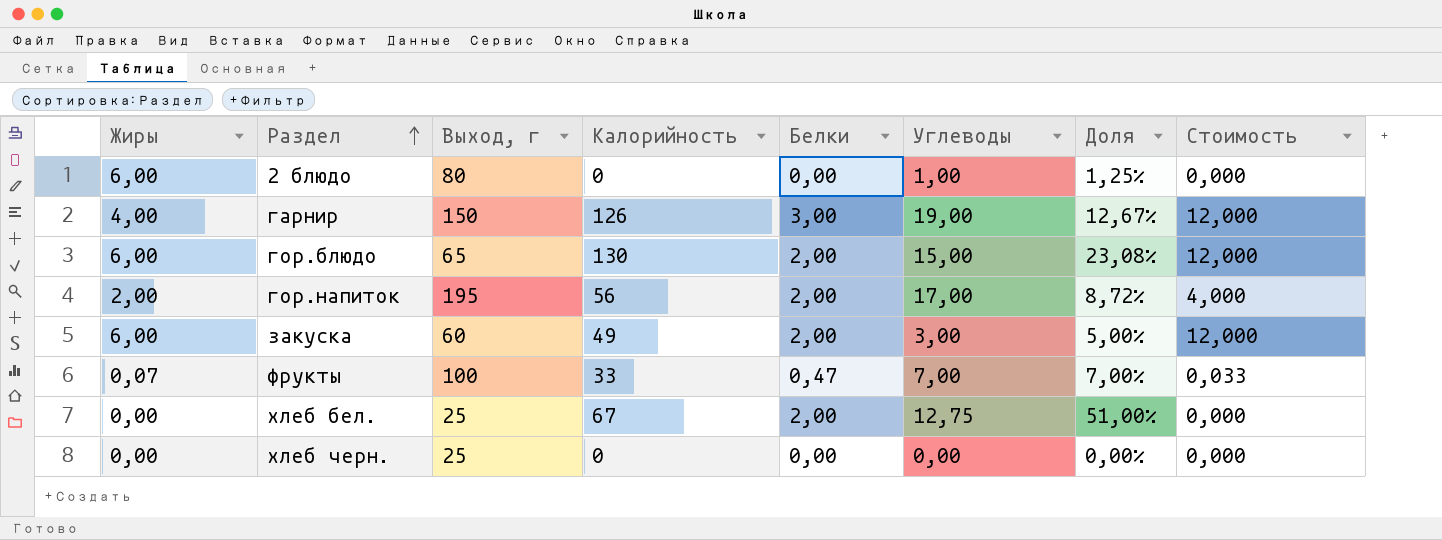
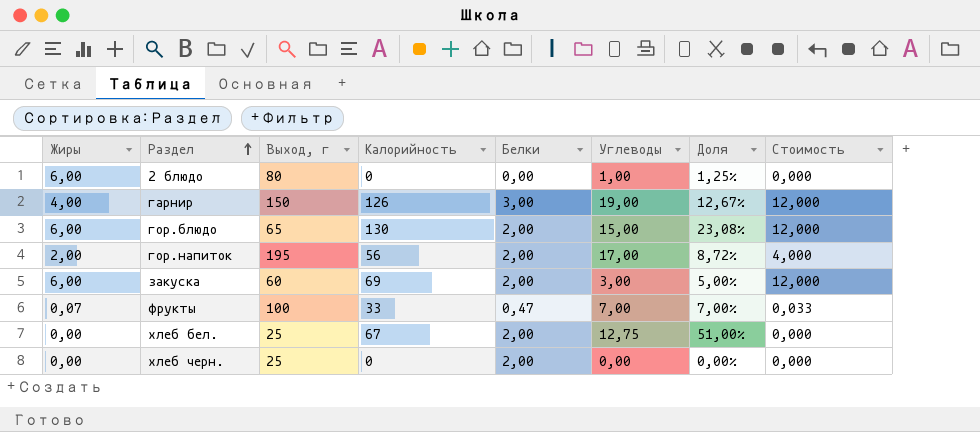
закуска | Калорийность: 49 -> 69
хлеб черн. | Белки: 0,00 -> 2,00

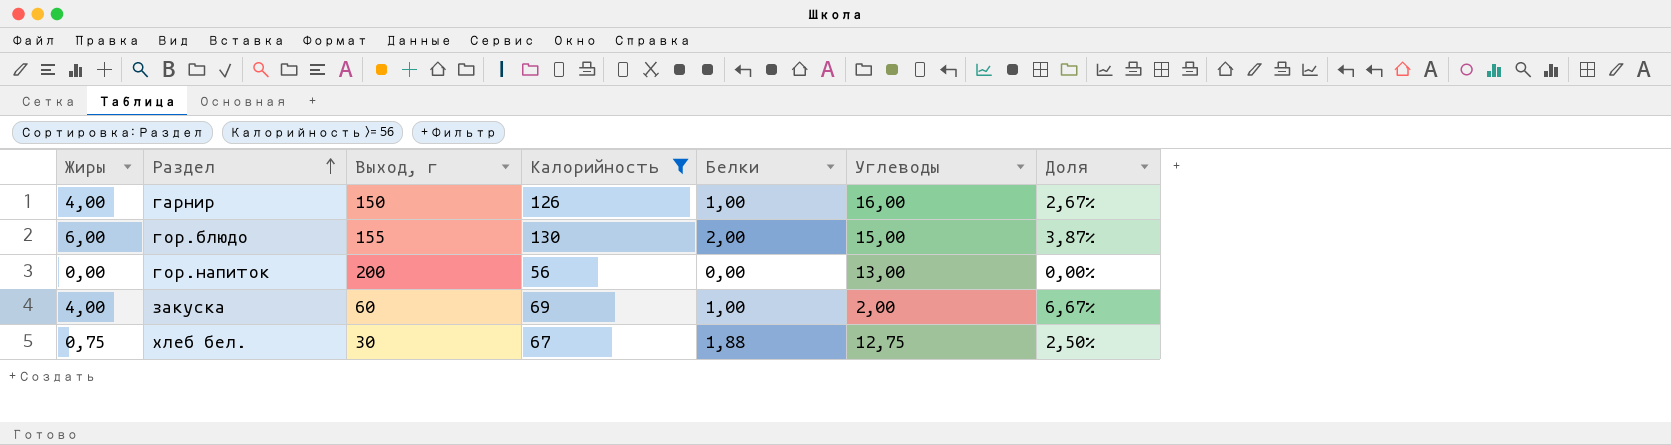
filter: none -> Калорийность >= 56
column Стоимость | formula: [Жиры] * [Белки] -> none
column Доля | formula: [Углеводы] / [Выход, г] -> [Жиры] / [Выход, г]
гарнир | Белки: 3,00 -> 1,00
гарнир | Углеводы: 19,00 -> 16,00
гор.блюдо | Выход, г: 65 -> 155
гор.напиток | Жиры: 2,00 -> 0,00
гор.напиток | Выход, г: 195 -> 200
гор.напиток | Белки: 2,00 -> 0,00
гор.напиток | Углеводы: 17,00 -> 13,00
закуска | Жиры: 6,00 -> 4,00
закуска | Белки: 2,00 -> 1,00
закуска | Углеводы: 3,00 -> 2,00
хлеб бел. | Жиры: 0,00 -> 0,75
хлеб бел. | Выход, г: 25 -> 30
хлеб бел. | Белки: 2,00 -> 1,88

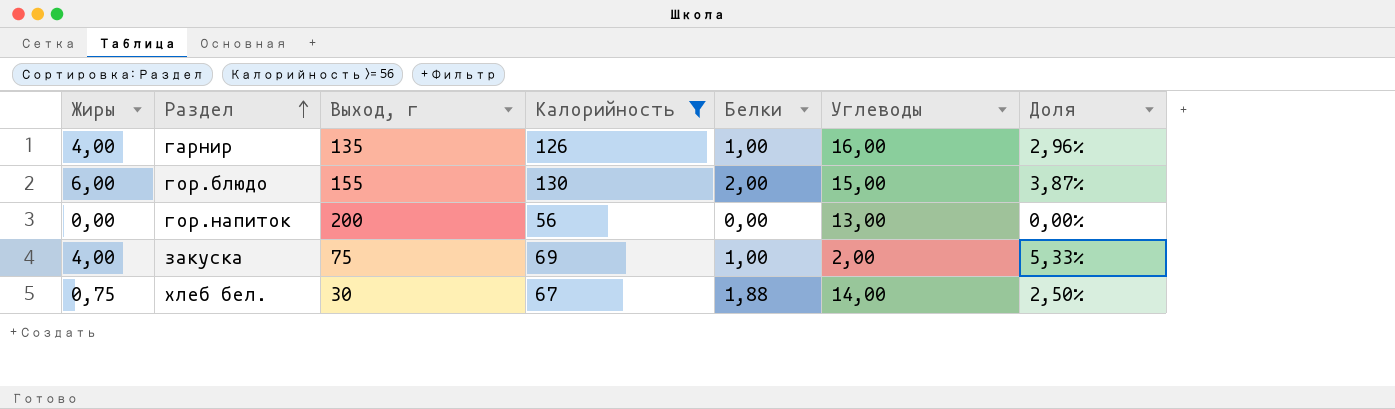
гарнир | Выход, г: 150 -> 135
гарнир | Доля: 2,67% -> 2,96%
закуска | Выход, г: 60 -> 75
закуска | Доля: 6,67% -> 5,33%
хлеб бел. | Углеводы: 12,75 -> 14,00

